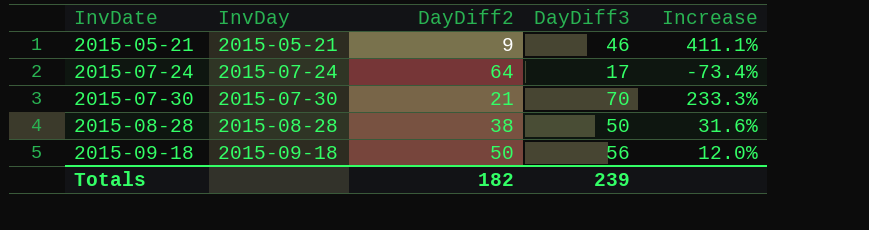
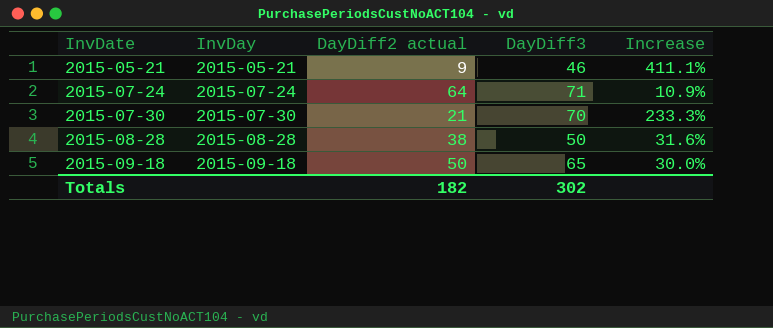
column name: DayDiff2 -> DayDiff2 actual
2015-07-24 | DayDiff3: 17 -> 71
2015-07-24 | Increase: -73.4% -> 10.9%
2015-09-18 | DayDiff3: 56 -> 65
2015-09-18 | Increase: 12.0% -> 30.0%
Totals | DayDiff3: 239 -> 302

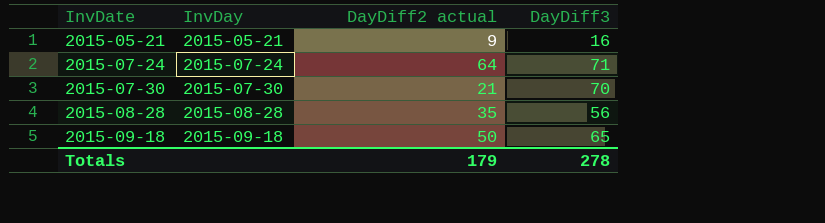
column Increase | formula: ([DayDiff3] - [DayDiff2 actual]) / [DayDiff2 actual] -> none
2015-05-21 | DayDiff3: 46 -> 16
2015-08-28 | DayDiff2 actual: 38 -> 35
2015-08-28 | DayDiff3: 50 -> 56
Totals | DayDiff2 actual: 182 -> 179
Totals | DayDiff3: 302 -> 278

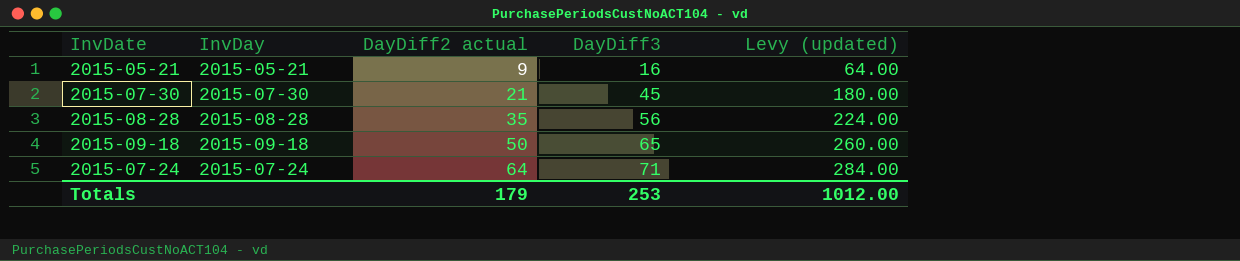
row order: InvDate ascending -> DayDiff2 actual ascending
column Levy (updated) | formula: none -> [DayDiff3] * 4
2015-07-30 | DayDiff3: 70 -> 45
Totals | DayDiff3: 278 -> 253

